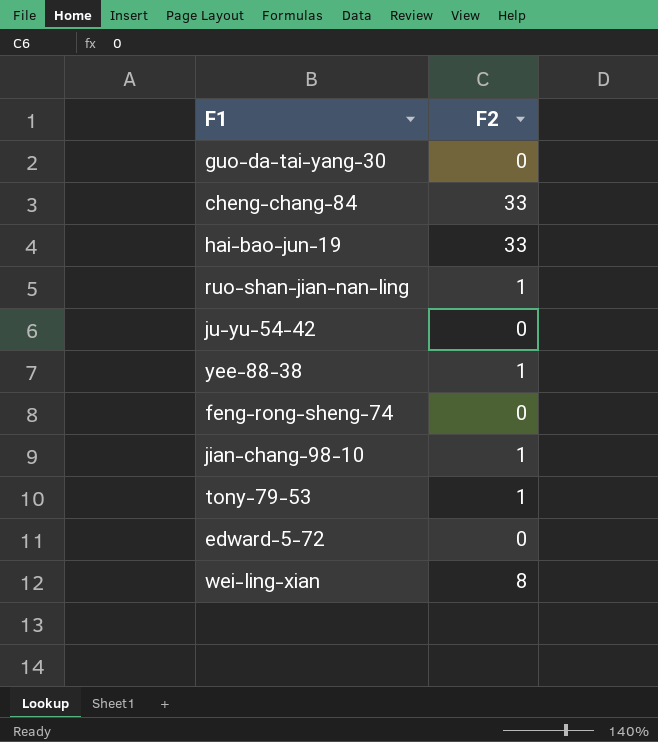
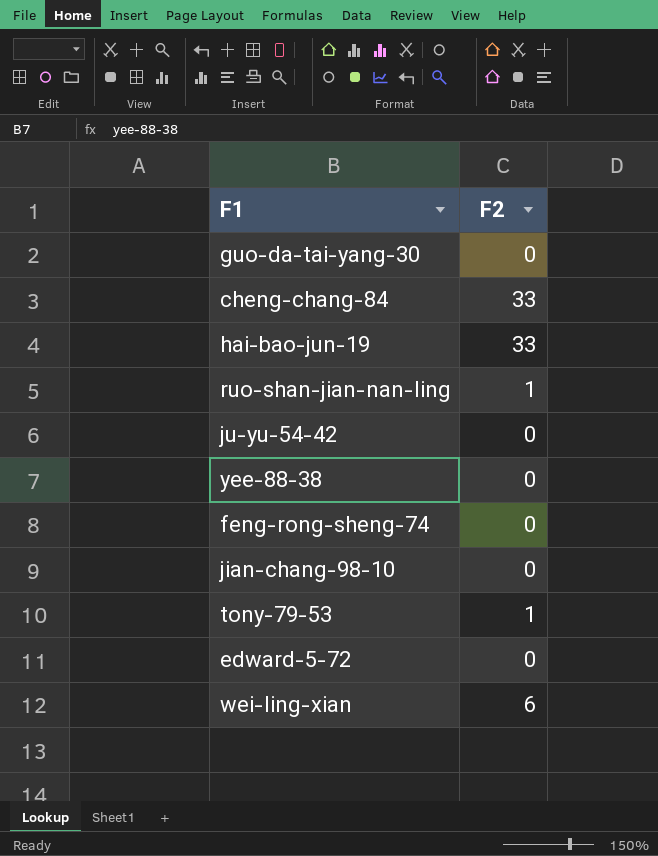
yee-88-38 | F2: 1 -> 0
jian-chang-98-10 | F2: 1 -> 0
wei-ling-xian | F2: 8 -> 6

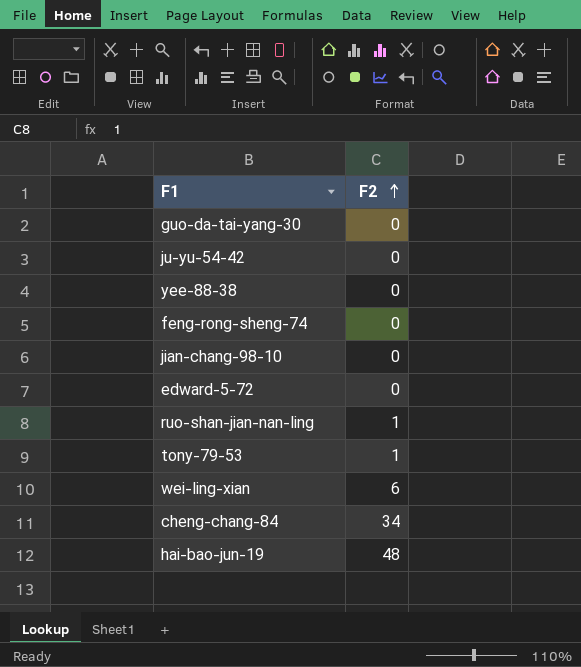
row order: none -> F2 ascending
cheng-chang-84 | F2: 33 -> 34
hai-bao-jun-19 | F2: 33 -> 48

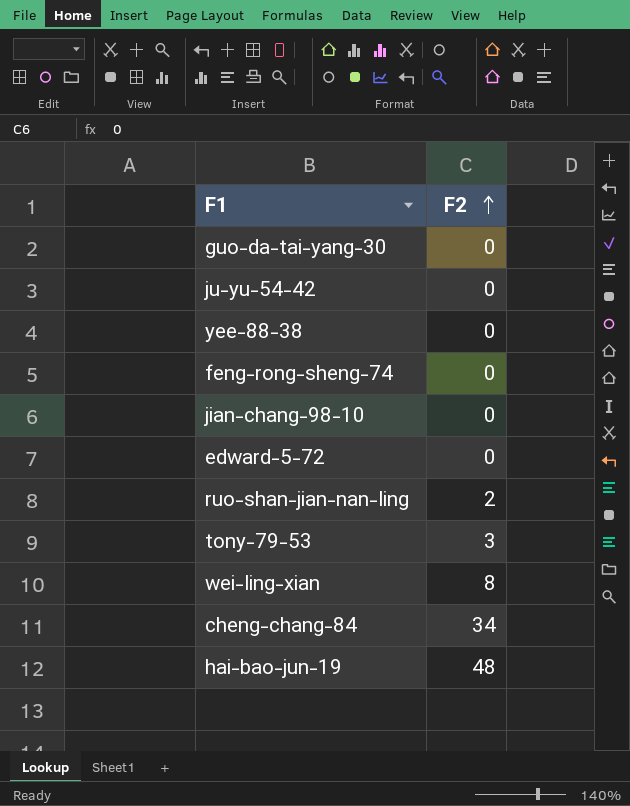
ruo-shan-jian-nan-ling | F2: 1 -> 2
tony-79-53 | F2: 1 -> 3
wei-ling-xian | F2: 6 -> 8

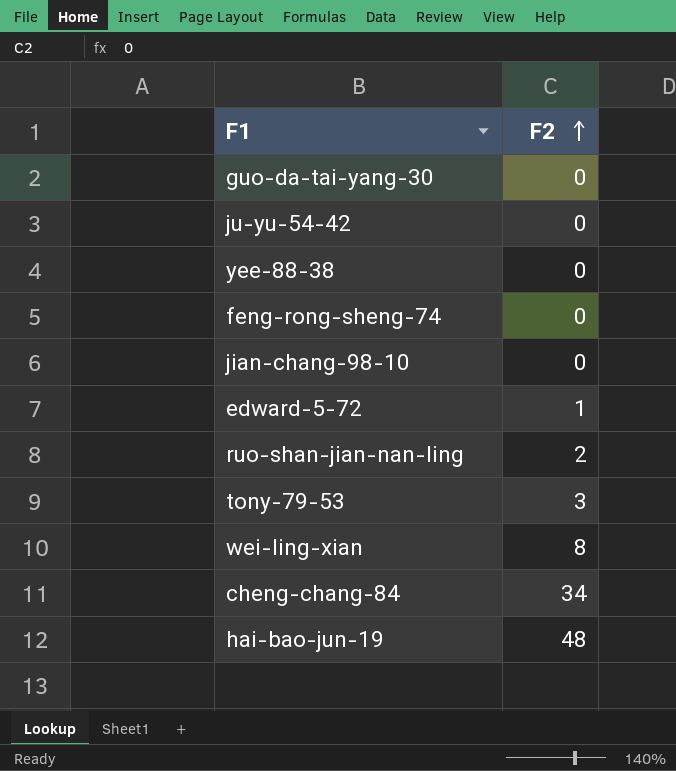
edward-5-72 | F2: 0 -> 1

